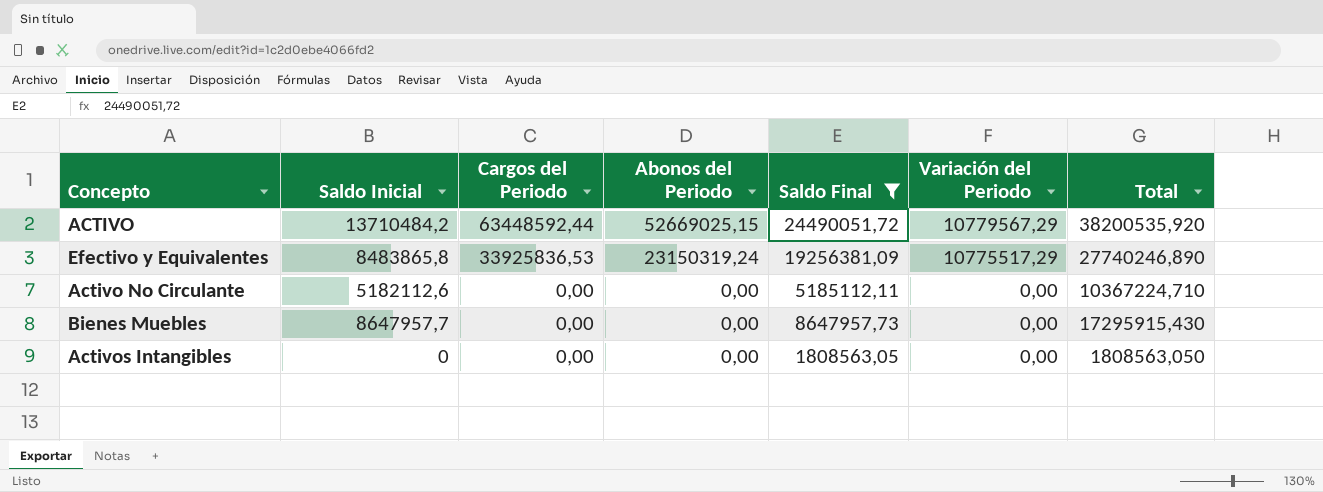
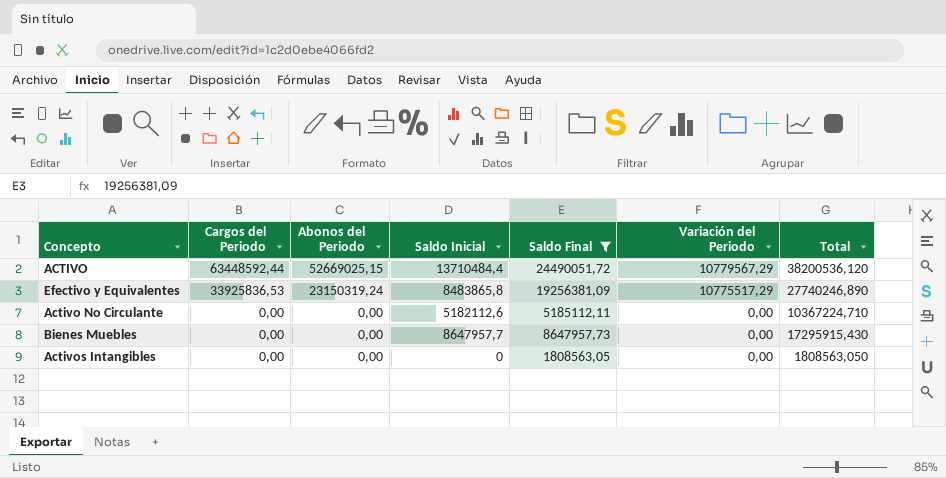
column Saldo Inicial | position: 2 -> 4
ACTIVO | Saldo Inicial: 13710484,2 -> 13710484,4
ACTIVO | Total: 38200535,920 -> 38200536,120

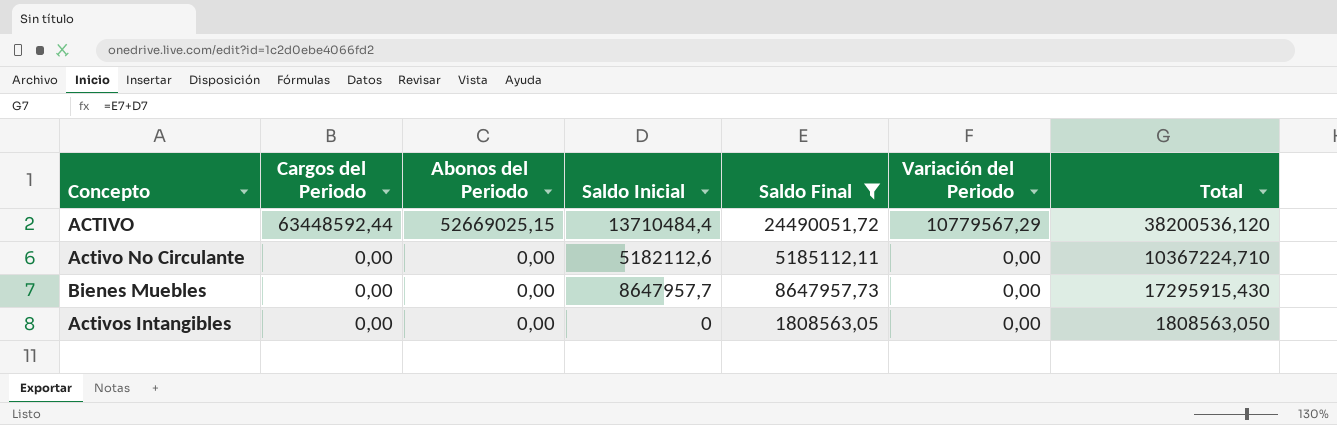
row Efectivo y Equivalentes: 33925836,53 | 23150319,24 | 8483865,8 | 19256381,09 | 10775517,29 | 27740246,890 -> none

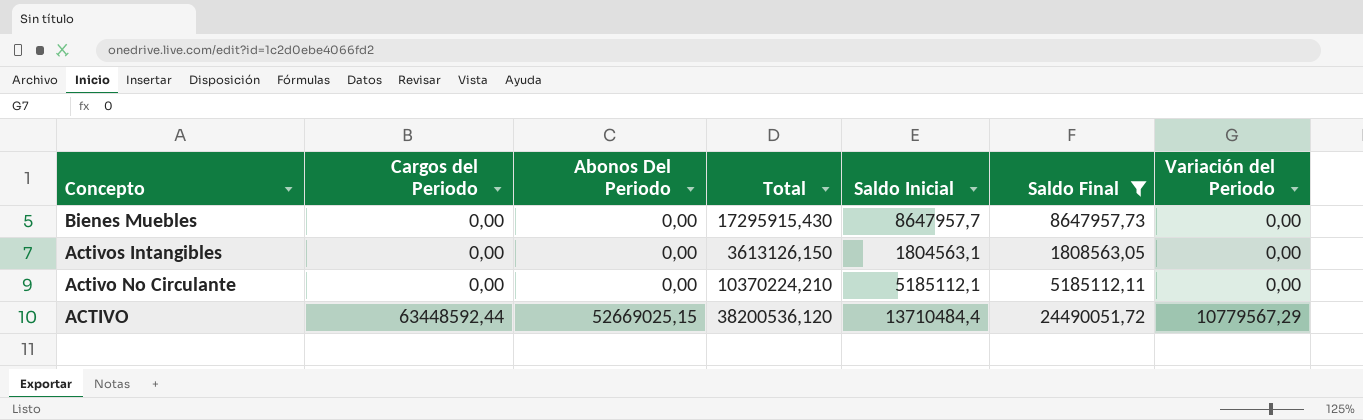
row order: Cargos del Periodo descending -> Concepto descending
column name: Abonos del Periodo -> Abonos Del Periodo
column Total | position: 7 -> 4
Activos Intangibles | Total: 1808563,050 -> 3613126,150
Activos Intangibles | Saldo Inicial: 0 -> 1804563,1
Activo No Circulante | Total: 10367224,710 -> 10370224,210
Activo No Circulante | Saldo Inicial: 5182112,6 -> 5185112,1

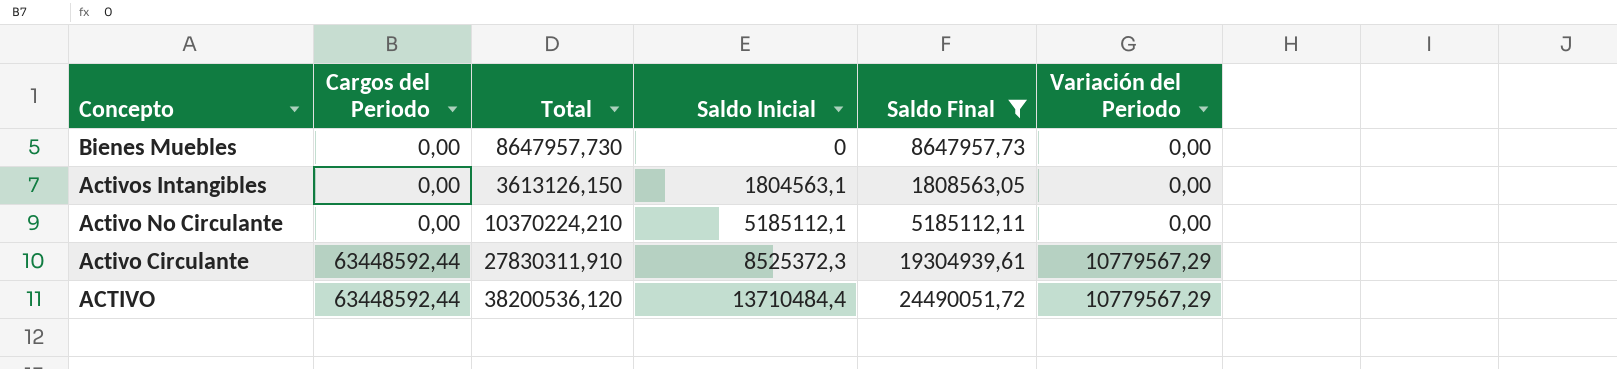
column Abonos Del Periodo | position: 3 -> none
Bienes Muebles | Total: 17295915,430 -> 8647957,730
Bienes Muebles | Saldo Inicial: 8647957,7 -> 0
row Activo Circulante: none -> 63448592,44 | 27830311,910 | 8525372,3 | 19304939,61 | 10779567,29

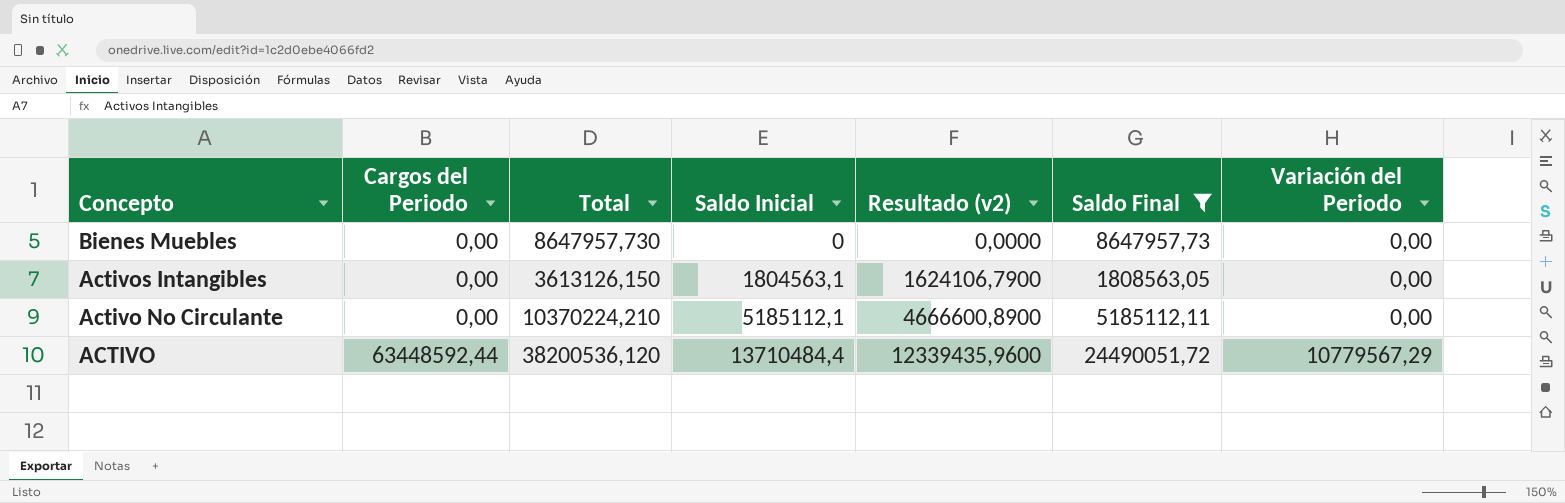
column Resultado (v2) | formula: none -> [Saldo Inicial] * 0,9
row Activo Circulante: 63448592,44 | 27830311,910 | 8525372,3 | 19304939,61 | 10779567,29 -> none

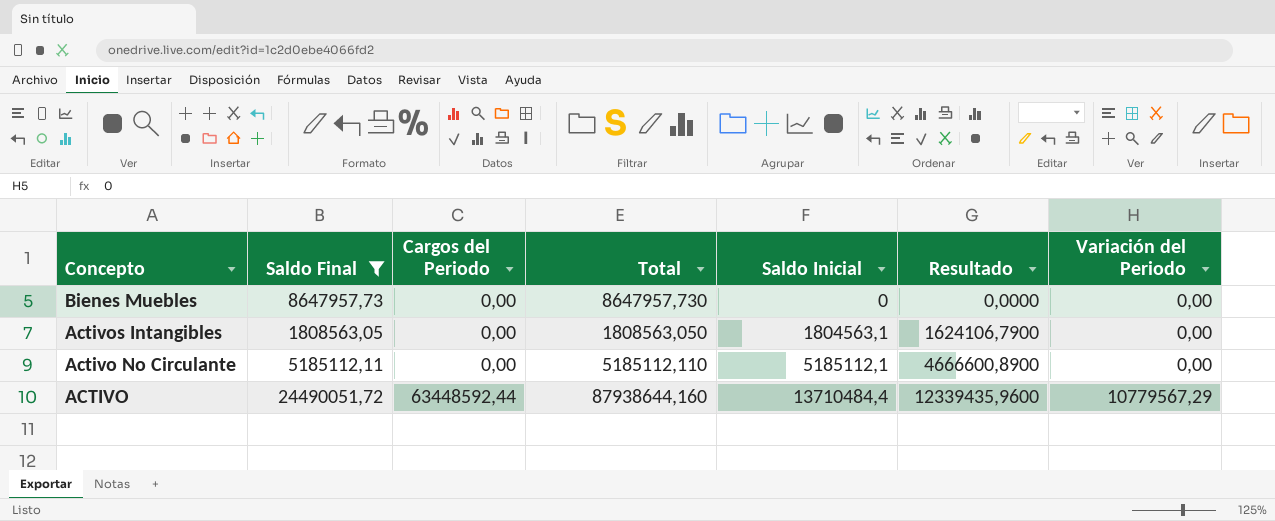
column Saldo Final | position: 6 -> 2
column Total | formula: [Saldo Inicial] + [Saldo Final] -> [Saldo Final] + [Cargos del Periodo]
column name: Resultado (v2) -> Resultado

